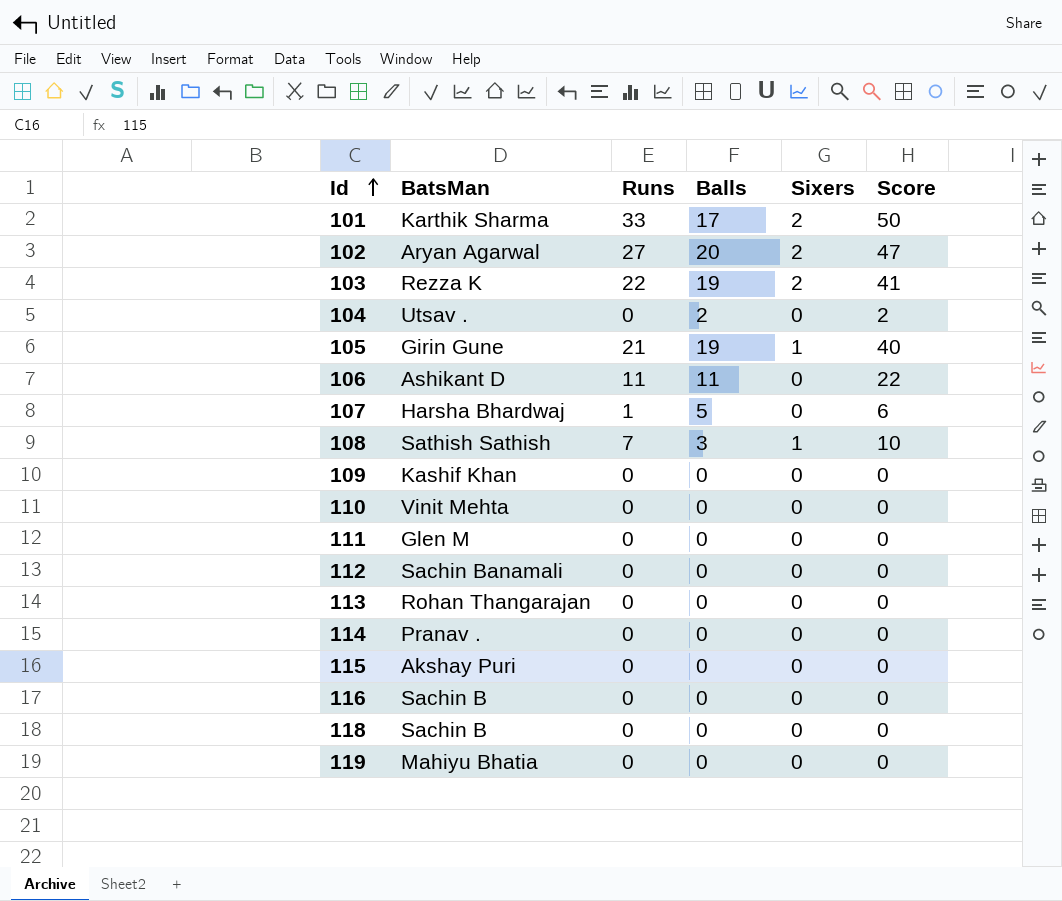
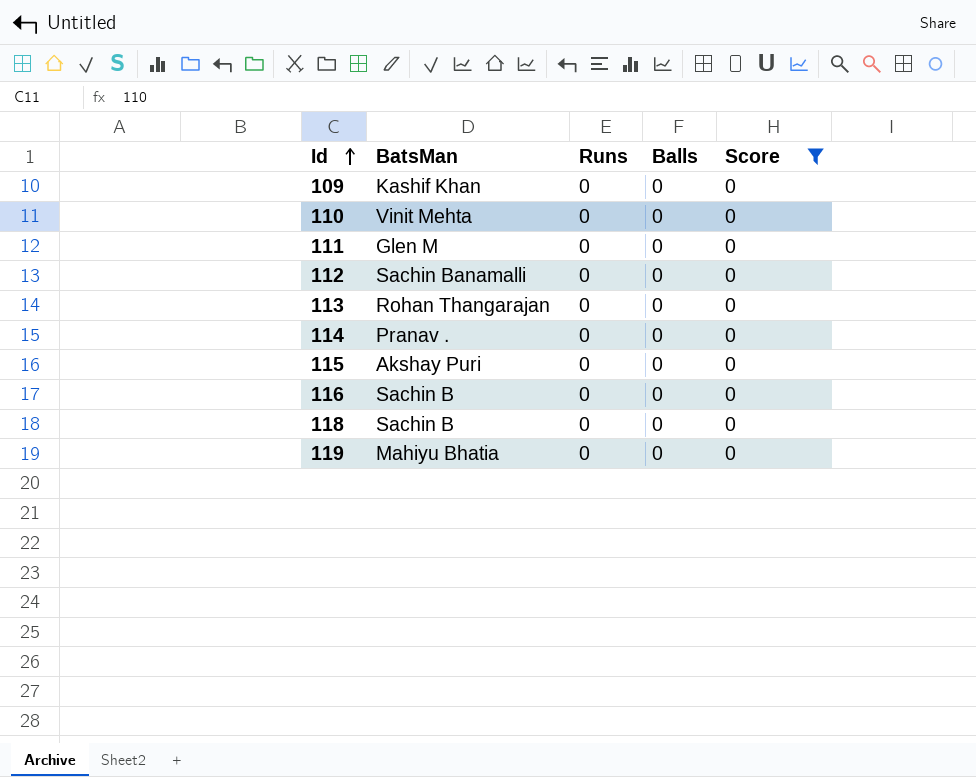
filter: none -> Score = 0
column Sixers | position: 5 -> none
112 | BatsMan: Sachin Banamali -> Sachin Banamalli

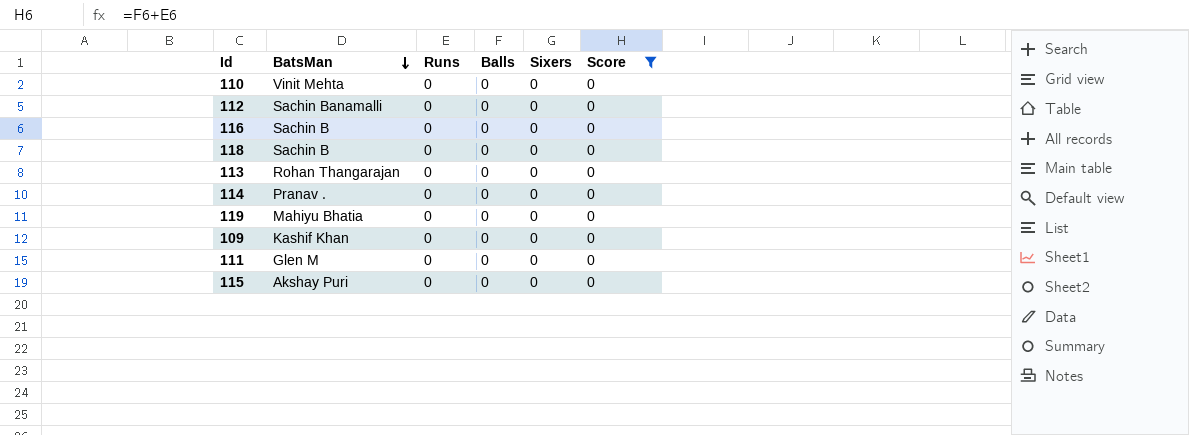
row order: Id ascending -> BatsMan descending
column Sixers | position: none -> 5

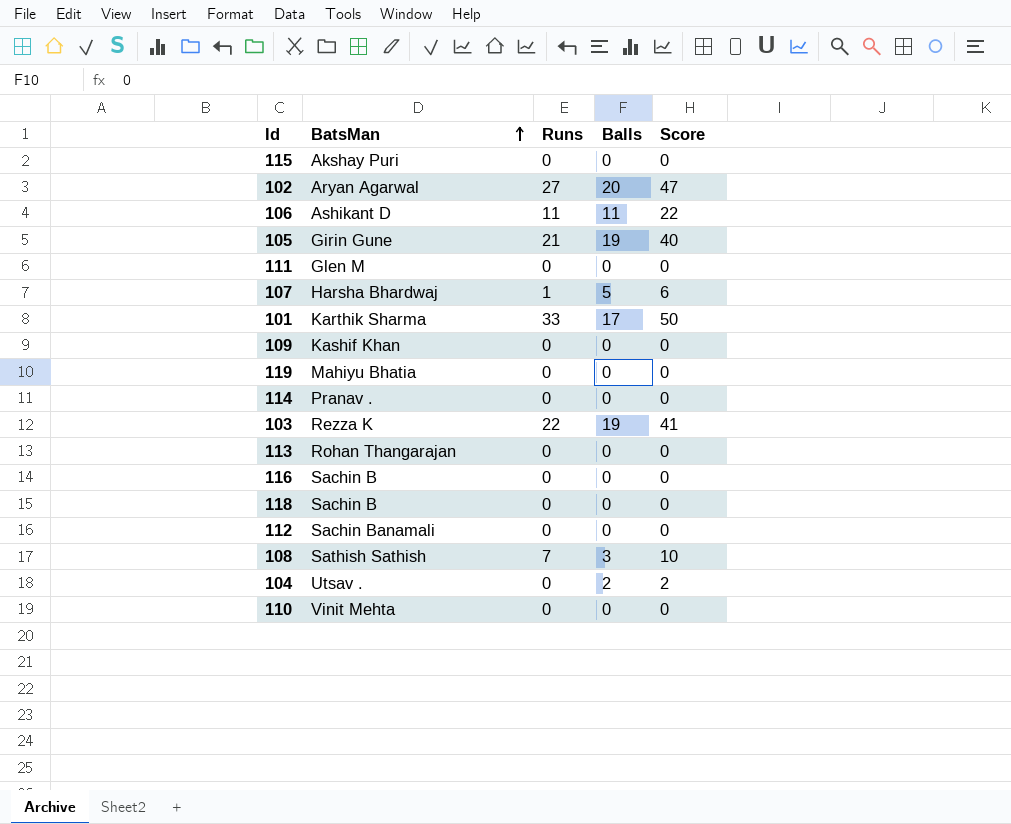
filter: Score = 0 -> none
row order: BatsMan descending -> BatsMan ascending
column Sixers | position: 5 -> none
112 | BatsMan: Sachin Banamalli -> Sachin Banamali

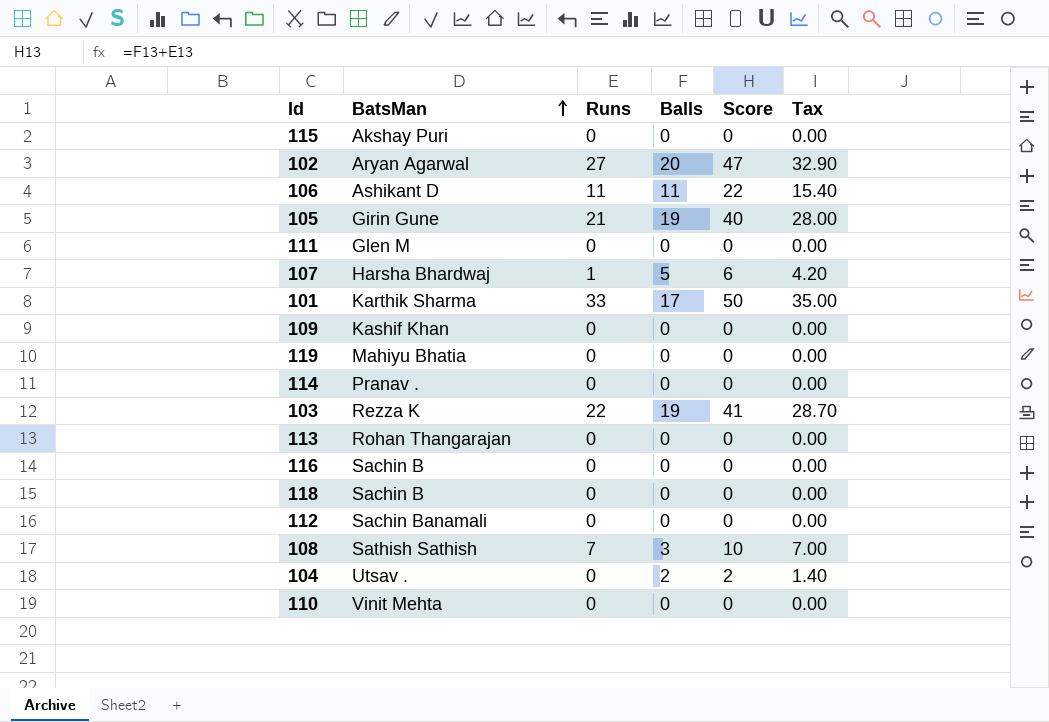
column Tax | formula: none -> [Score] * 0.7

